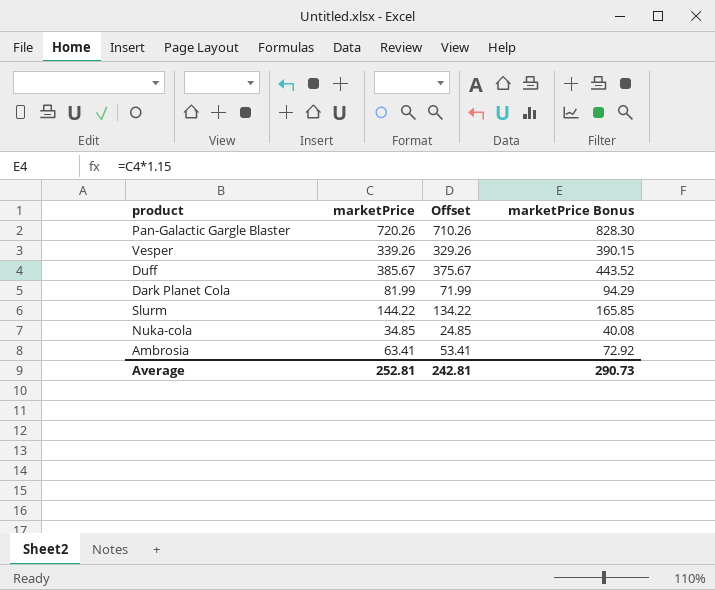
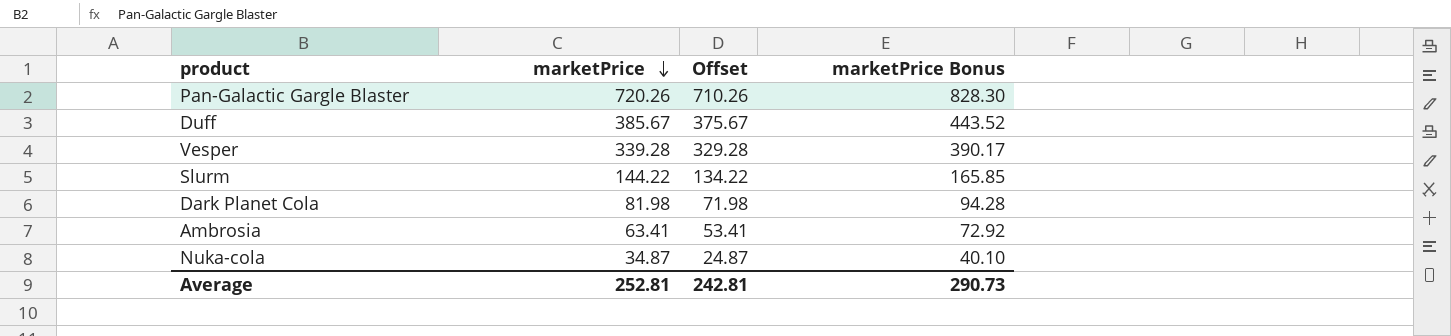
row order: none -> marketPrice descending
Vesper | marketPrice: 339.26 -> 339.28
Vesper | Offset: 329.26 -> 329.28
Vesper | marketPrice Bonus: 390.15 -> 390.17
Dark Planet Cola | marketPrice: 81.99 -> 81.98
Dark Planet Cola | Offset: 71.99 -> 71.98
Dark Planet Cola | marketPrice Bonus: 94.29 -> 94.28
Nuka-cola | marketPrice: 34.85 -> 34.87
Nuka-cola | Offset: 24.85 -> 24.87
Nuka-cola | marketPrice Bonus: 40.08 -> 40.10

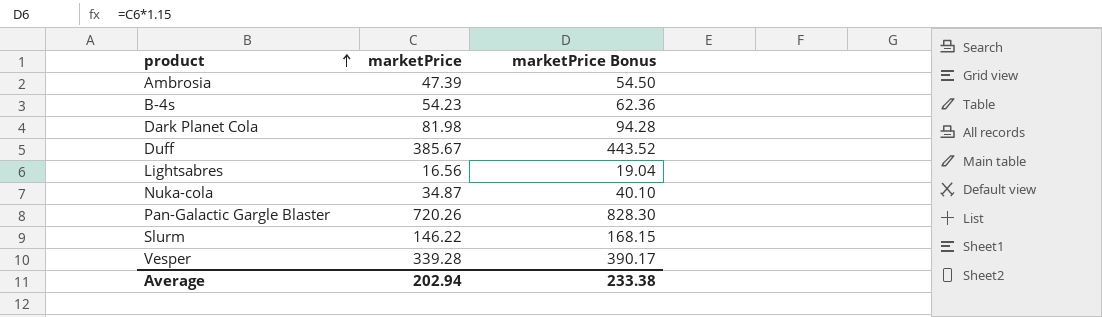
row order: marketPrice descending -> product ascending
column Offset | formula: [marketPrice] - 10 -> none
Ambrosia | marketPrice: 63.41 -> 47.39
Ambrosia | marketPrice Bonus: 72.92 -> 54.50
row B-4s: none -> 54.23 | 62.36
row Lightsabres: none -> 16.56 | 19.04
Slurm | marketPrice: 144.22 -> 146.22
Slurm | marketPrice Bonus: 165.85 -> 168.15
Average | marketPrice: 252.81 -> 202.94
Average | marketPrice Bonus: 290.73 -> 233.38

